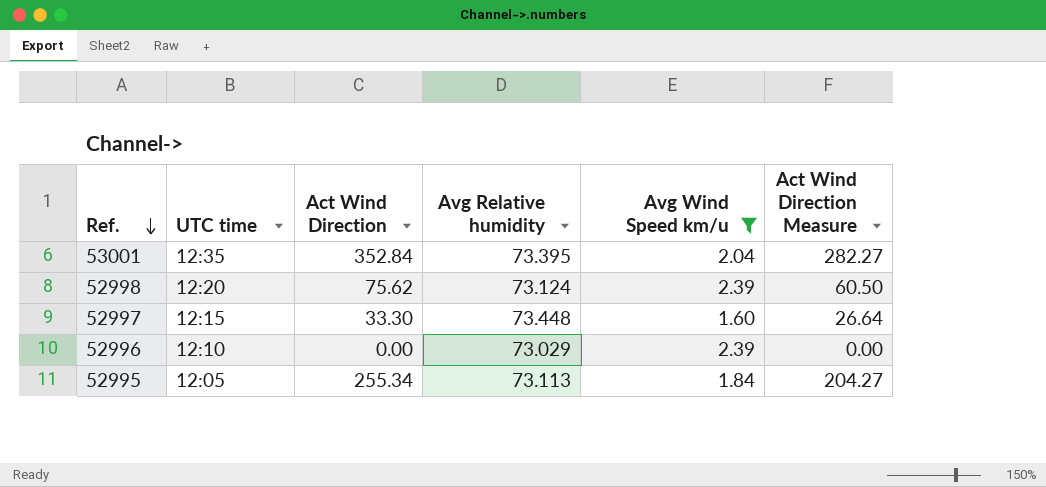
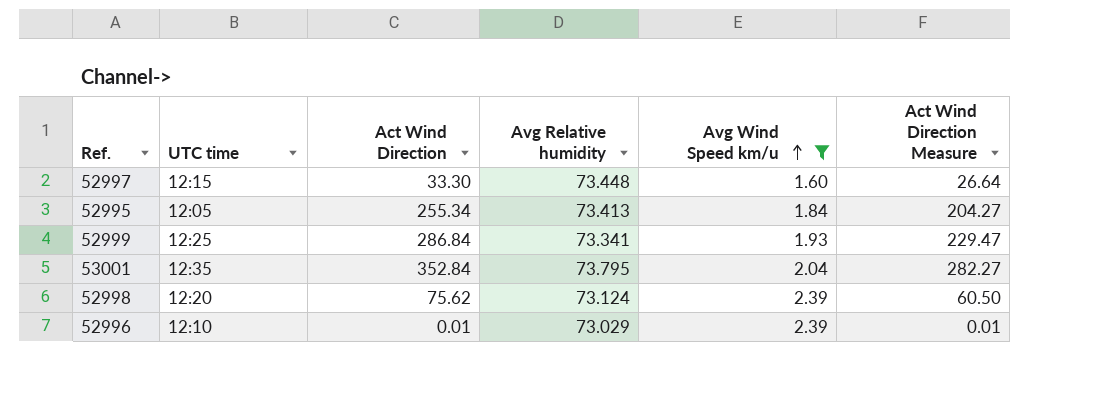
row order: Ref. descending -> Avg Wind Speed km/u ascending
52995 | Avg Relative humidity: 73.113 -> 73.413
row 52999: none -> 12:25 | 286.84 | 73.341 | 1.93 | 229.47
53001 | Avg Relative humidity: 73.395 -> 73.795
52996 | Act Wind Direction: 0.00 -> 0.01
52996 | Act Wind Direction Measure: 0.00 -> 0.01

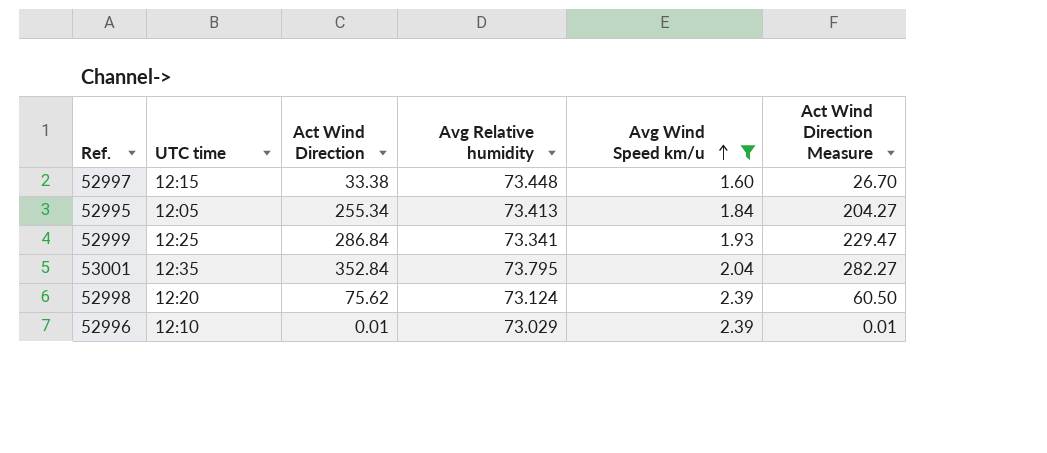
52997 | Act Wind Direction: 33.30 -> 33.38
52997 | Act Wind Direction Measure: 26.64 -> 26.70

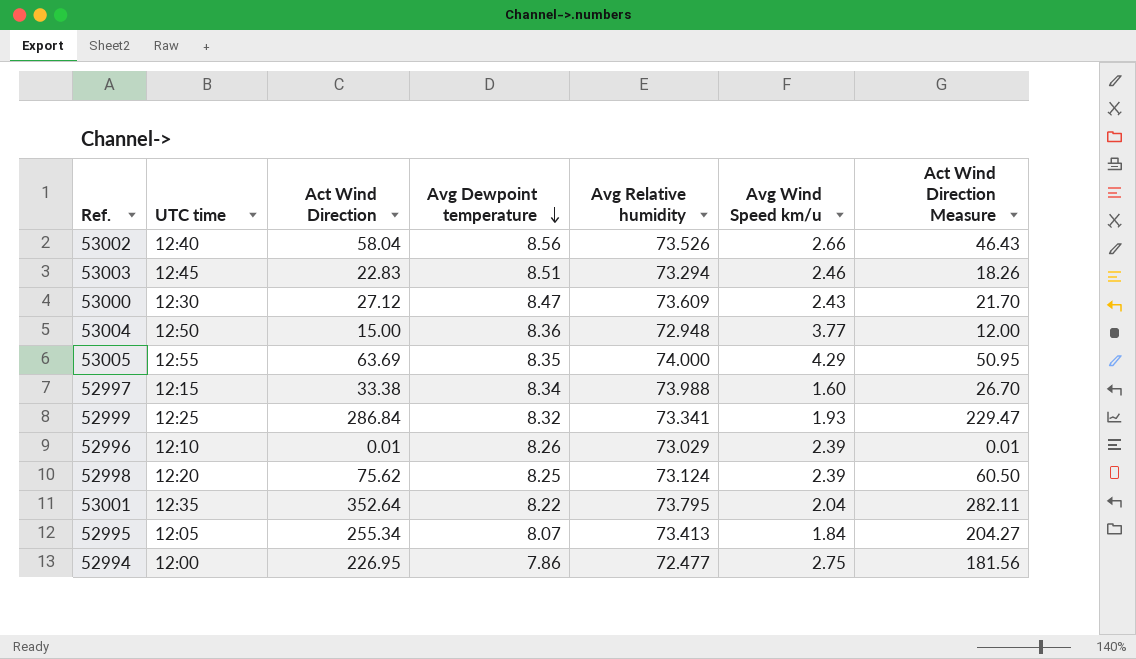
filter: Avg Wind Speed km/u <= 2.39 -> none
row order: Avg Wind Speed km/u ascending -> Avg Dewpoint temperature descending
column Avg Dewpoint temperature | position: none -> 4
52997 | Avg Relative humidity: 73.448 -> 73.988
53001 | Act Wind Direction: 352.84 -> 352.64
53001 | Act Wind Direction Measure: 282.27 -> 282.11

